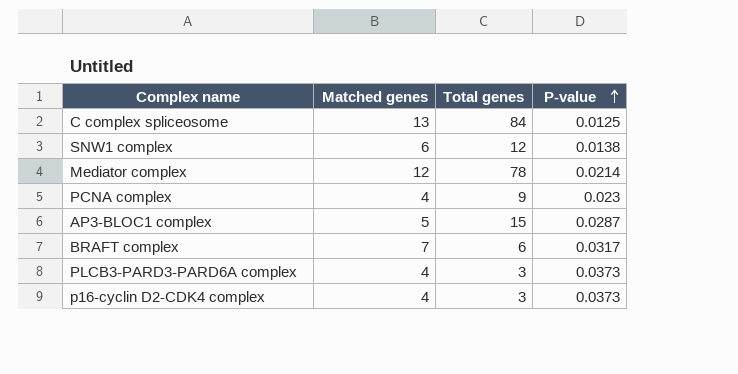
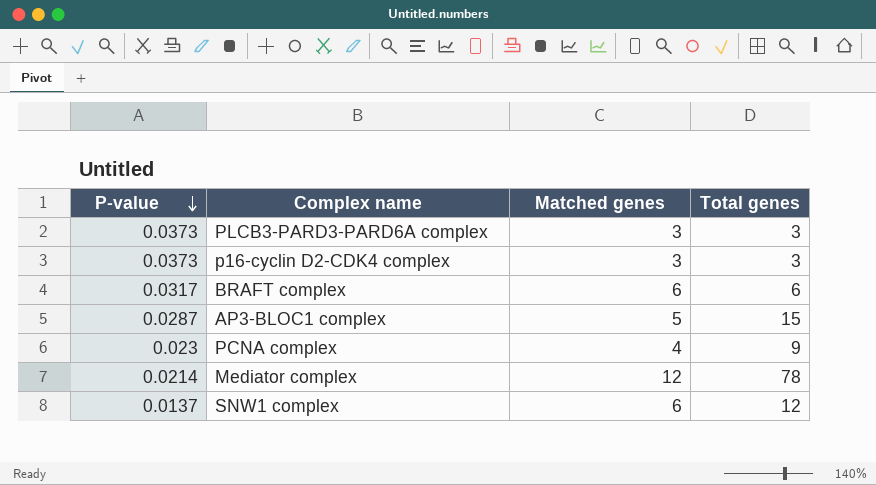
row order: P-value ascending -> P-value descending
column P-value | position: 4 -> 1
row C complex spliceosome: 13 | 84 | 0.0125 -> none
PLCB3-PARD3-PARD6A complex | Matched genes: 4 -> 3
p16-cyclin D2-CDK4 complex | Matched genes: 4 -> 3
BRAFT complex | Matched genes: 7 -> 6
SNW1 complex | P-value: 0.0138 -> 0.0137

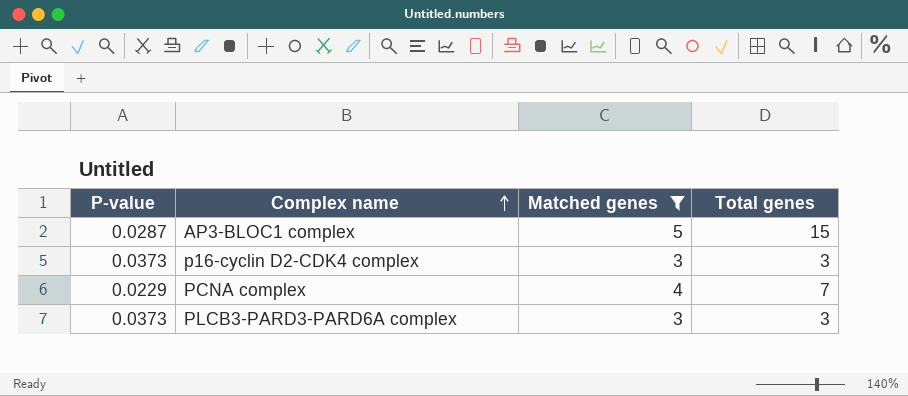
filter: none -> Matched genes <= 5
row order: P-value descending -> Complex name ascending
PCNA complex | P-value: 0.023 -> 0.0229
PCNA complex | Total genes: 9 -> 7

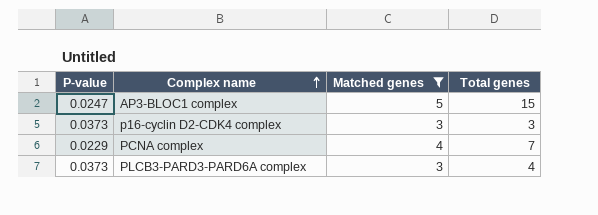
AP3-BLOC1 complex | P-value: 0.0287 -> 0.0247
PLCB3-PARD3-PARD6A complex | Total genes: 3 -> 4

